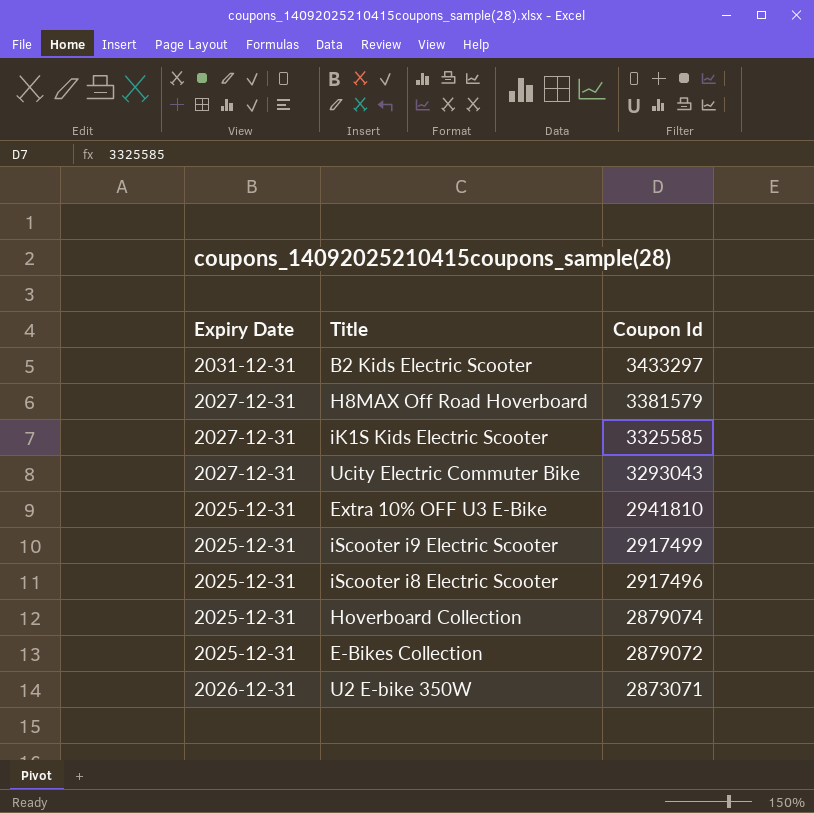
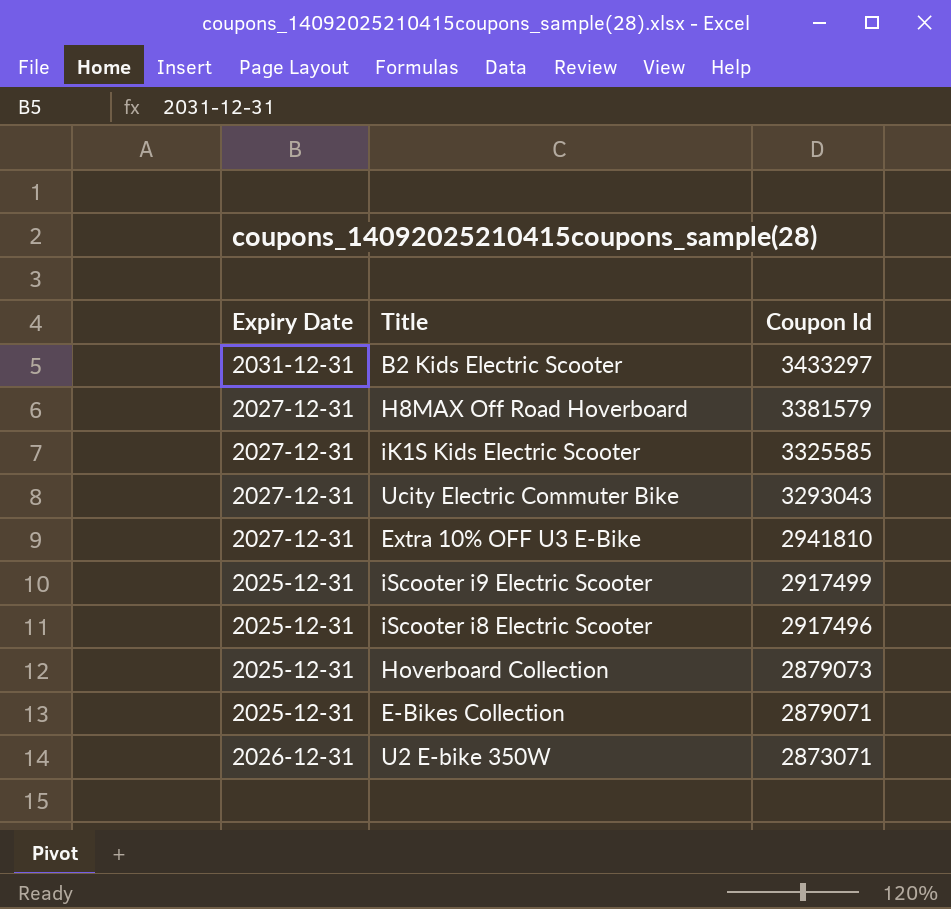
Extra 10% OFF U3 E-Bike | Expiry Date: 2025-12-31 -> 2027-12-31
Hoverboard Collection | Coupon Id: 2879074 -> 2879073
E-Bikes Collection | Coupon Id: 2879072 -> 2879071

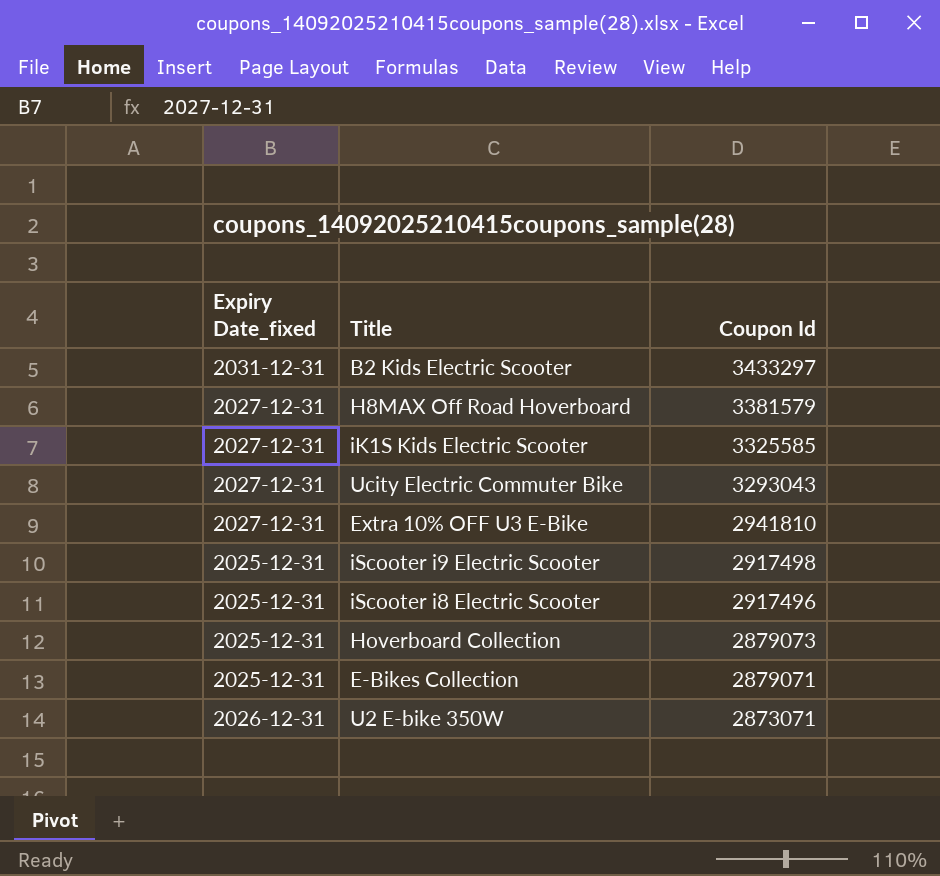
column name: Expiry Date -> Expiry Date_fixed
iScooter i9 Electric Scooter | Coupon Id: 2917499 -> 2917498

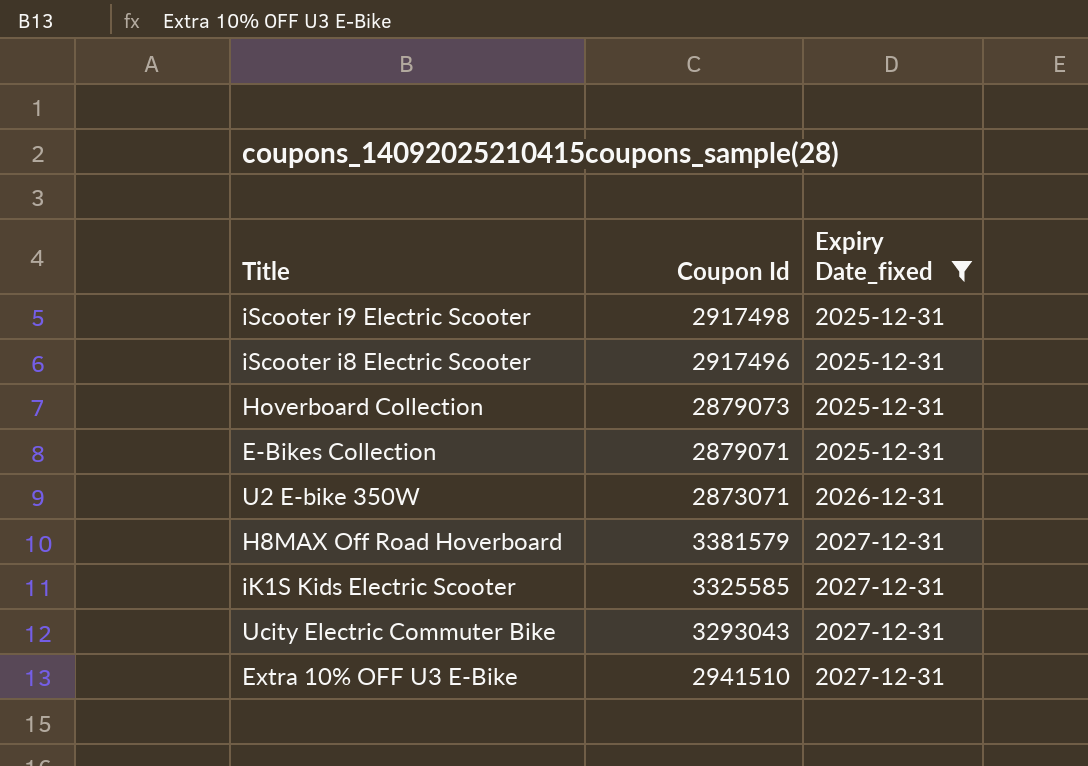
filter: none -> Expiry Date_fixed != 2031-12-31
row order: Coupon Id descending -> Expiry Date_fixed ascending
column Expiry Date_fixed | position: 1 -> 3
Extra 10% OFF U3 E-Bike | Coupon Id: 2941810 -> 2941510

